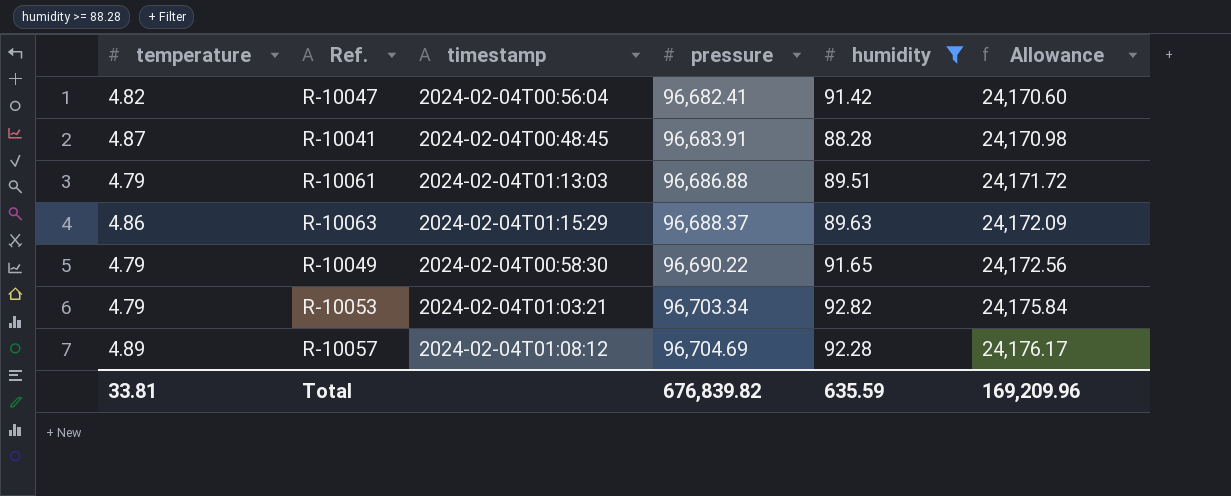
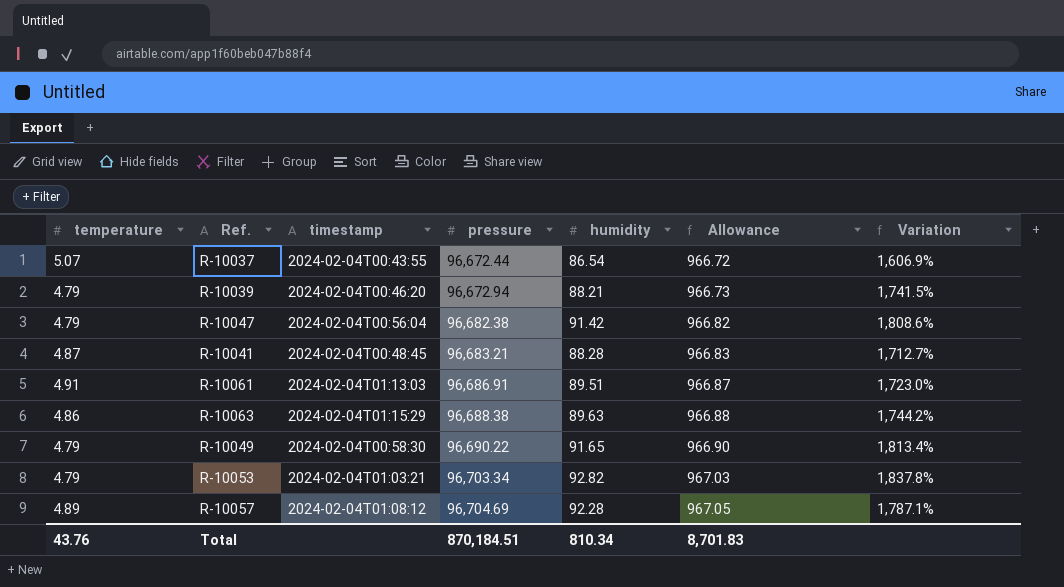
filter: humidity >= 88.28 -> none
column Allowance | formula: [pressure] * 0.25 -> [pressure] * 0.01
column Variation | formula: none -> ([humidity] - [temperature]) / [temperature]
R-10047 | temperature: 4.82 -> 4.79
R-10047 | pressure: 96,682.41 -> 96,682.38
R-10041 | pressure: 96,683.91 -> 96,683.21
R-10061 | temperature: 4.79 -> 4.91
R-10061 | pressure: 96,686.88 -> 96,686.91
R-10063 | pressure: 96,688.37 -> 96,688.38
Total | temperature: 33.81 -> 43.76
Total | pressure: 676,839.82 -> 870,184.51
Total | humidity: 635.59 -> 810.34
Total | Allowance: 169,209.96 -> 8,701.83

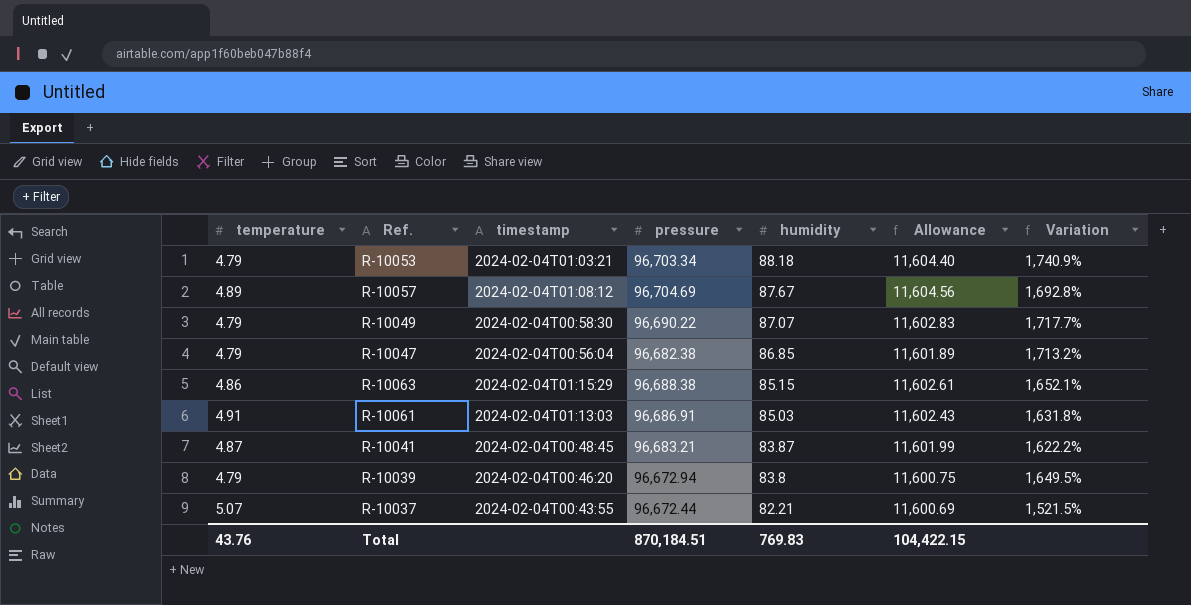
row order: pressure ascending -> humidity descending
column Allowance | formula: [pressure] * 0.01 -> [pressure] * 0.12
R-10053 | humidity: 92.82 -> 88.18
R-10053 | Variation: 1,837.8% -> 1,740.9%
R-10057 | humidity: 92.28 -> 87.67
R-10057 | Variation: 1,787.1% -> 1,692.8%
R-10049 | humidity: 91.65 -> 87.07
R-10049 | Variation: 1,813.4% -> 1,717.7%
R-10047 | humidity: 91.42 -> 86.85
R-10047 | Variation: 1,808.6% -> 1,713.2%
R-10063 | humidity: 89.63 -> 85.15
R-10063 | Variation: 1,744.2% -> 1,652.1%
R-10061 | humidity: 89.51 -> 85.03
R-10061 | Variation: 1,723.0% -> 1,631.8%
R-10041 | humidity: 88.28 -> 83.87
R-10041 | Variation: 1,712.7% -> 1,622.2%
R-10039 | humidity: 88.21 -> 83.8
R-10039 | Variation: 1,741.5% -> 1,649.5%
R-10037 | humidity: 86.54 -> 82.21
R-10037 | Variation: 1,606.9% -> 1,521.5%
Total | humidity: 810.34 -> 769.83
Total | Allowance: 8,701.83 -> 104,422.15

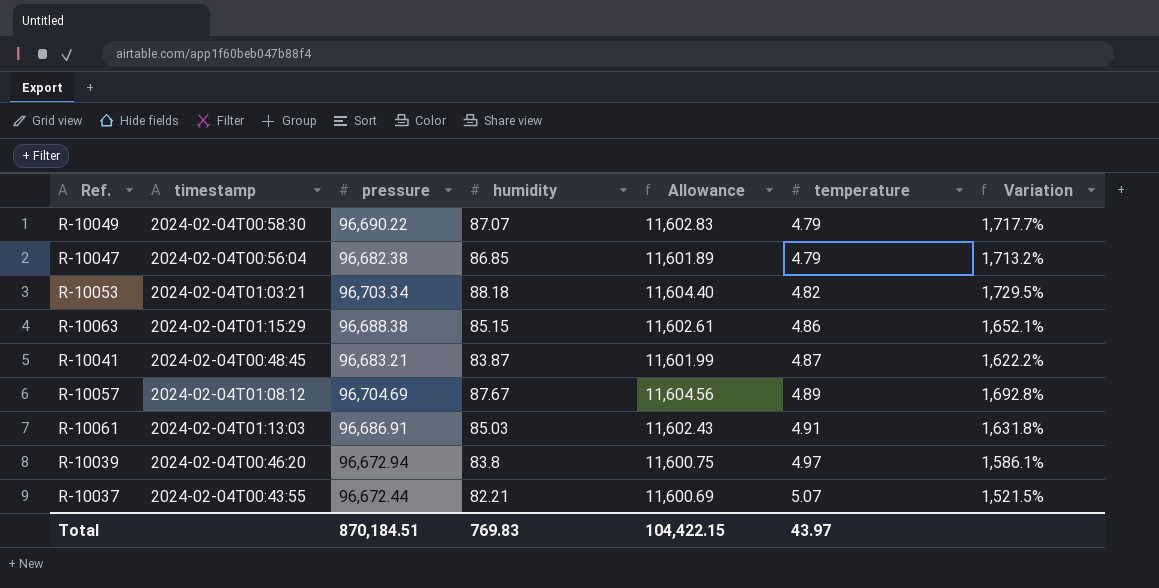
row order: humidity descending -> temperature ascending
column temperature | position: 1 -> 6
R-10053 | temperature: 4.79 -> 4.82
R-10053 | Variation: 1,740.9% -> 1,729.5%
R-10039 | temperature: 4.79 -> 4.97
R-10039 | Variation: 1,649.5% -> 1,586.1%
Total | temperature: 43.76 -> 43.97

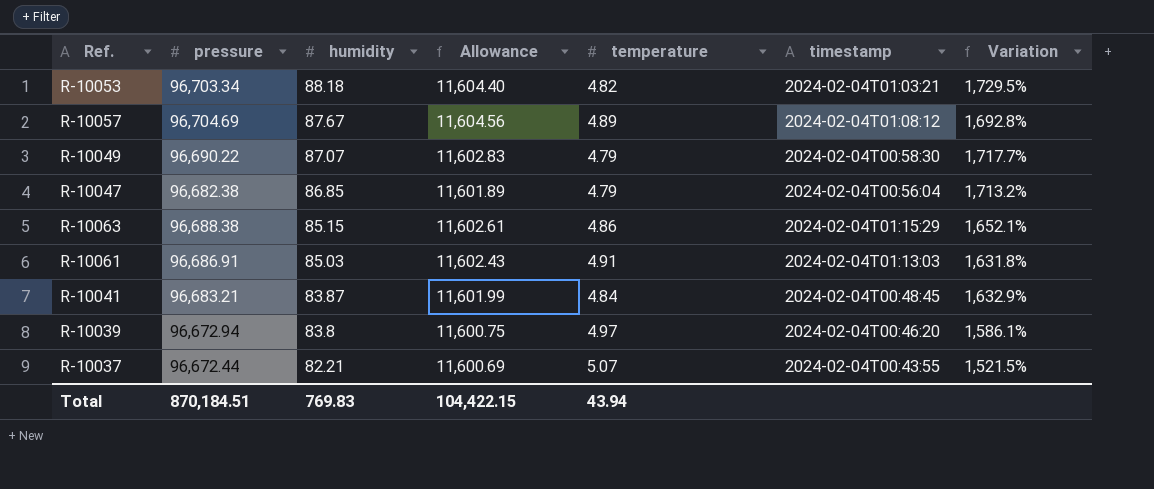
row order: temperature ascending -> humidity descending
column timestamp | position: 2 -> 6
R-10041 | temperature: 4.87 -> 4.84
R-10041 | Variation: 1,622.2% -> 1,632.9%
Total | temperature: 43.97 -> 43.94

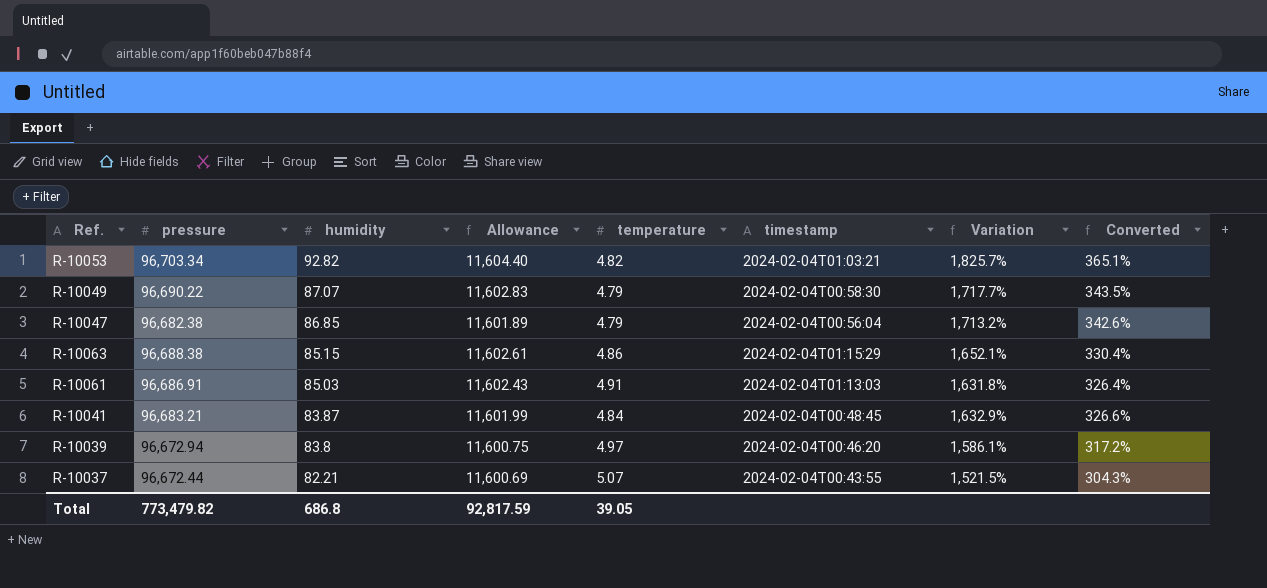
column Converted | formula: none -> [Variation] * 0.2
row R-10057: 96,704.69 | 87.67 | 11,604.56 | 4.89 | 2024-02-04T01:08:12 | 1,692.8% -> none
R-10053 | humidity: 88.18 -> 92.82
R-10053 | Variation: 1,729.5% -> 1,825.7%
Total | pressure: 870,184.51 -> 773,479.82
Total | humidity: 769.83 -> 686.8
Total | Allowance: 104,422.15 -> 92,817.59
Total | temperature: 43.94 -> 39.05

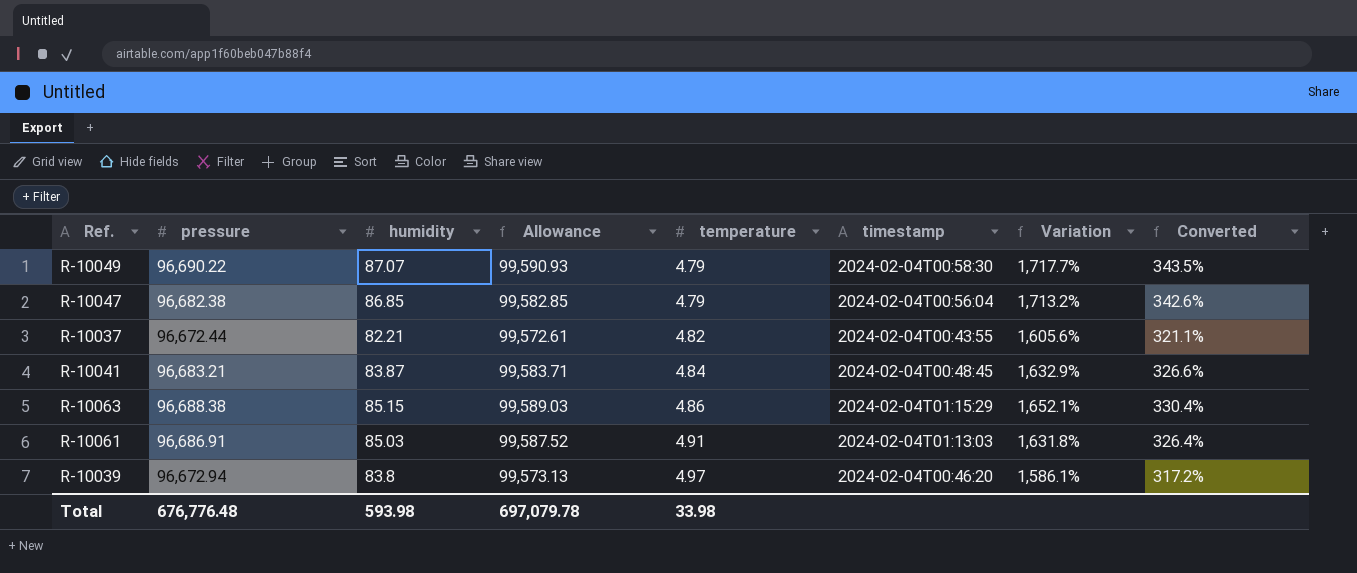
row order: humidity descending -> temperature ascending
column Allowance | formula: [pressure] * 0.12 -> [pressure] * 1.03
row R-10053: 96,703.34 | 92.82 | 11,604.40 | 4.82 | 2024-02-04T01:03:21 | 1,825.7% | 365.1% -> none
R-10037 | temperature: 5.07 -> 4.82
R-10037 | Variation: 1,521.5% -> 1,605.6%
R-10037 | Converted: 304.3% -> 321.1%
Total | pressure: 773,479.82 -> 676,776.48
Total | humidity: 686.8 -> 593.98
Total | Allowance: 92,817.59 -> 697,079.78
Total | temperature: 39.05 -> 33.98

